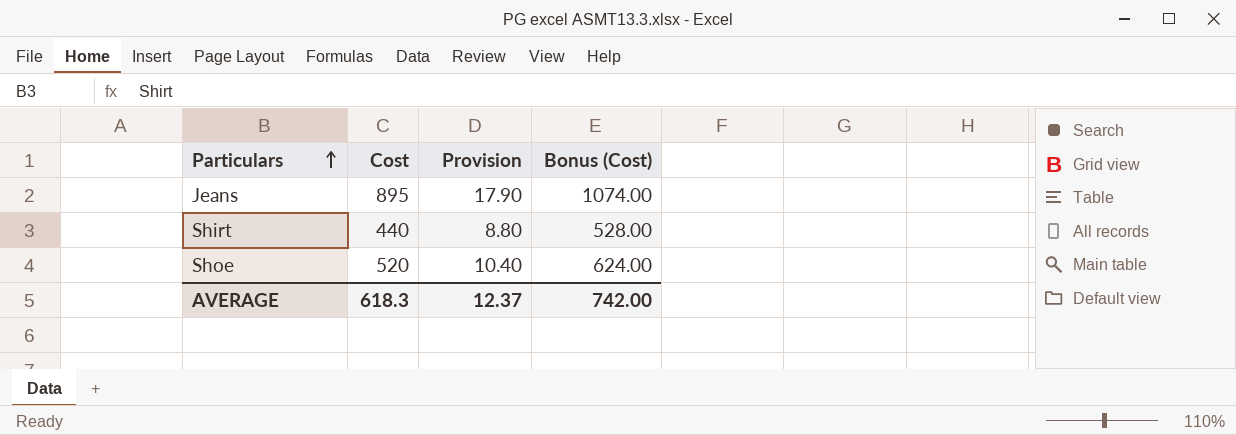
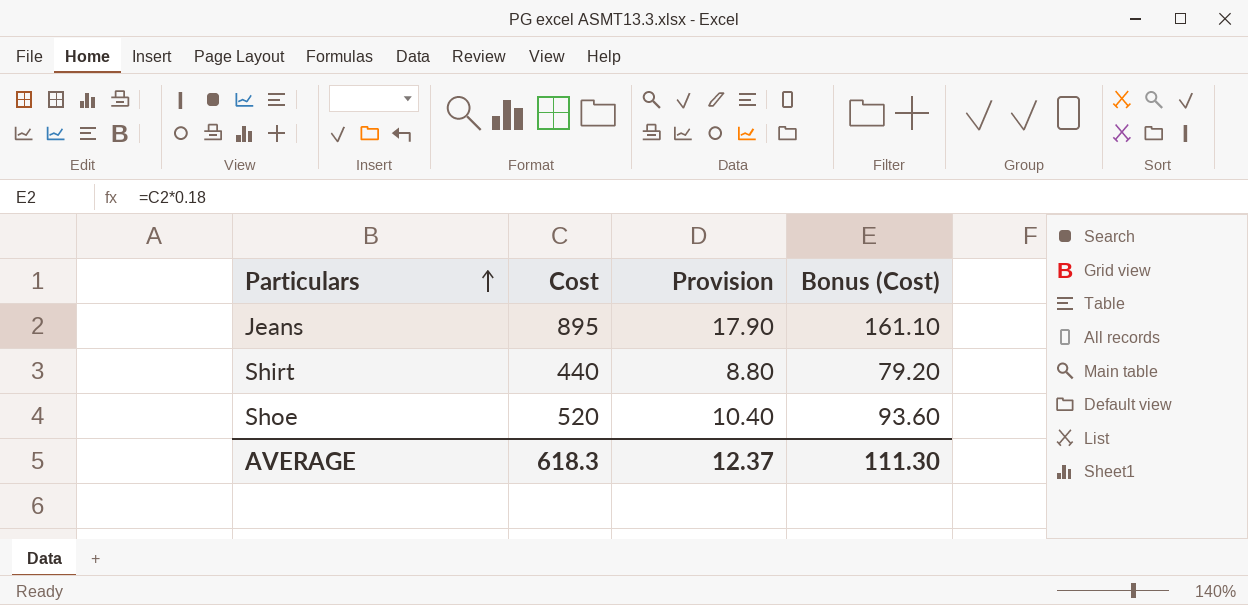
column Bonus (Cost) | formula: [Cost] * 1.2 -> [Cost] * 0.18
AVERAGE | Bonus (Cost): 742.00 -> 111.30

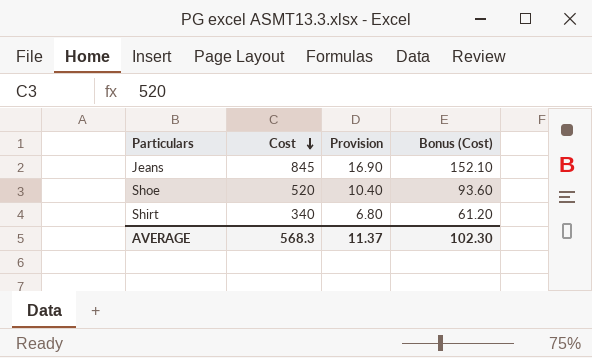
row order: Particulars ascending -> Cost descending
Jeans | Cost: 895 -> 845
Jeans | Provision: 17.90 -> 16.90
Jeans | Bonus (Cost): 161.10 -> 152.10
Shirt | Cost: 440 -> 340
Shirt | Provision: 8.80 -> 6.80
Shirt | Bonus (Cost): 79.20 -> 61.20
AVERAGE | Cost: 618.3 -> 568.3
AVERAGE | Provision: 12.37 -> 11.37
AVERAGE | Bonus (Cost): 111.30 -> 102.30

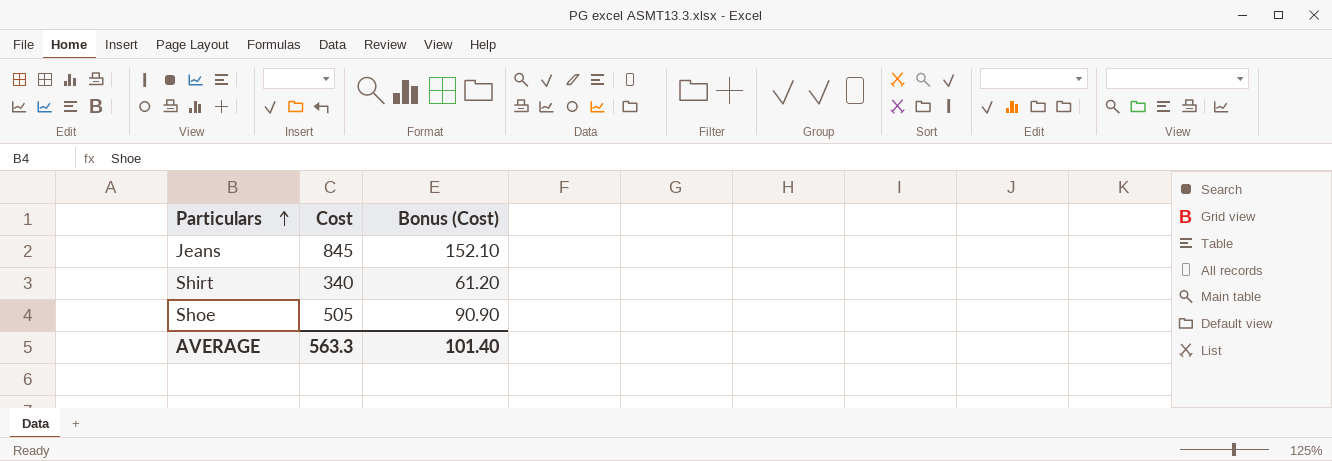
row order: Cost descending -> Particulars ascending
column Provision | formula: [Cost] * 0.02 -> none
Shoe | Cost: 520 -> 505
Shoe | Bonus (Cost): 93.60 -> 90.90
AVERAGE | Cost: 568.3 -> 563.3
AVERAGE | Bonus (Cost): 102.30 -> 101.40

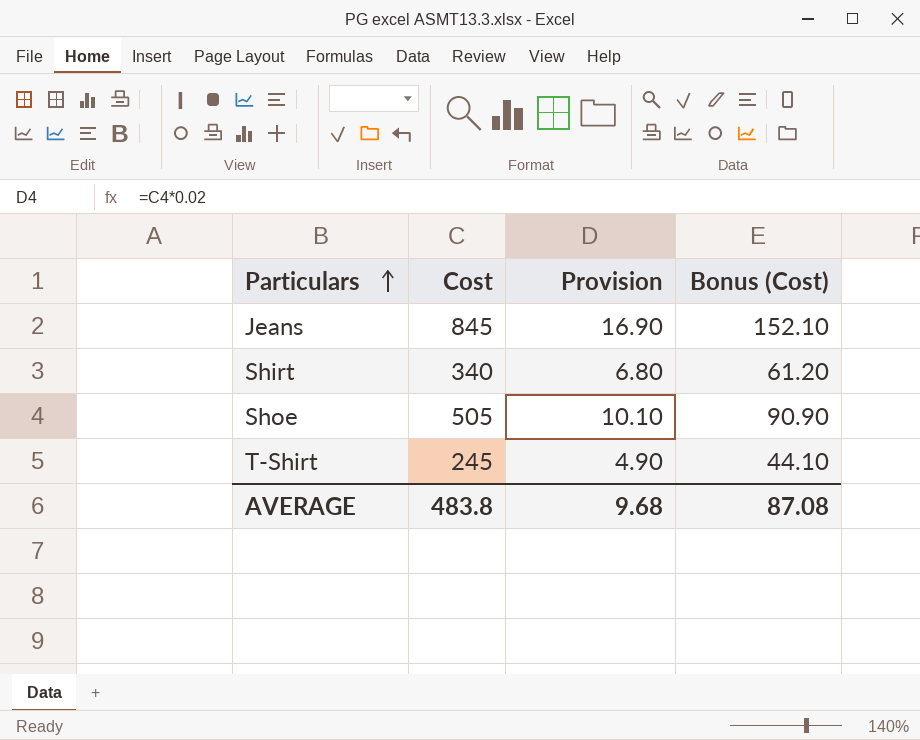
column Provision | formula: none -> [Cost] * 0.02
row T-Shirt: none -> 245 | 4.90 | 44.10
AVERAGE | Cost: 563.3 -> 483.8
AVERAGE | Bonus (Cost): 101.40 -> 87.08

